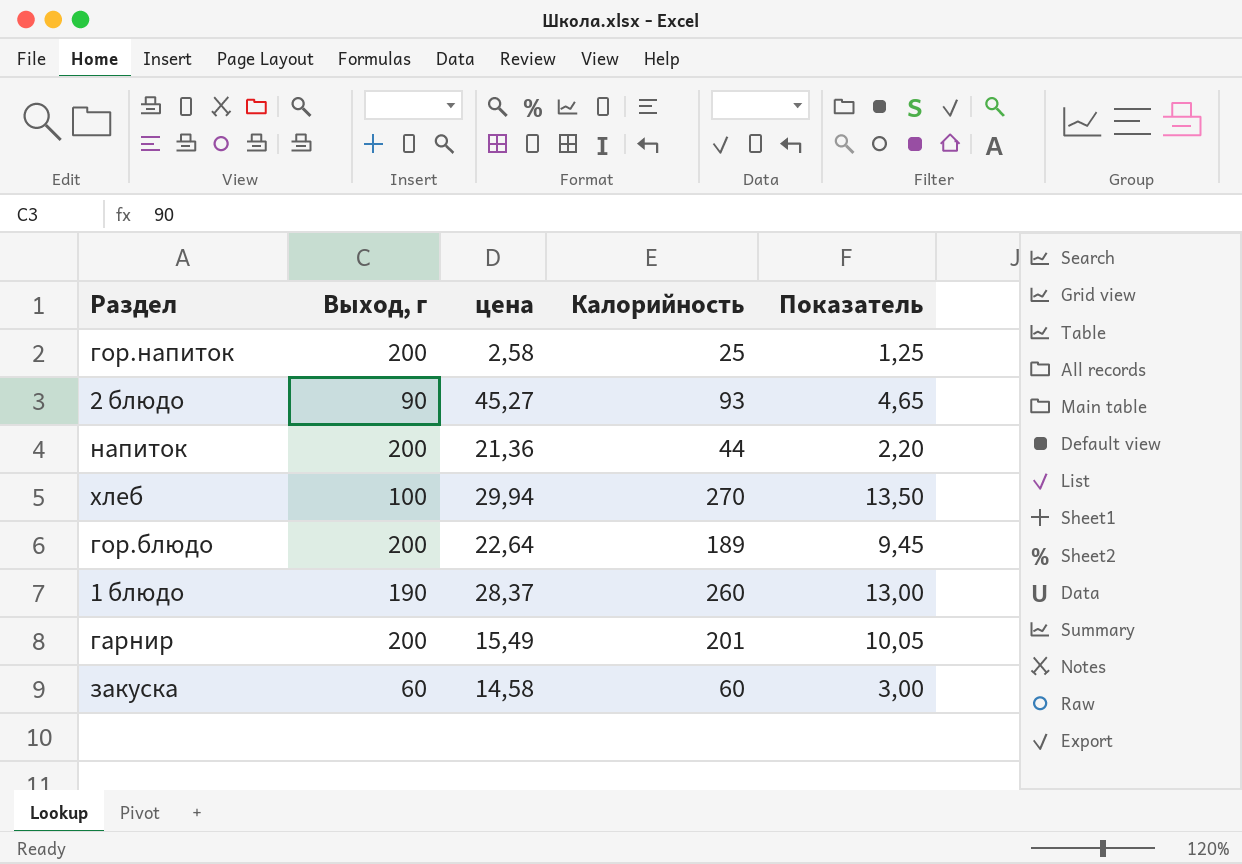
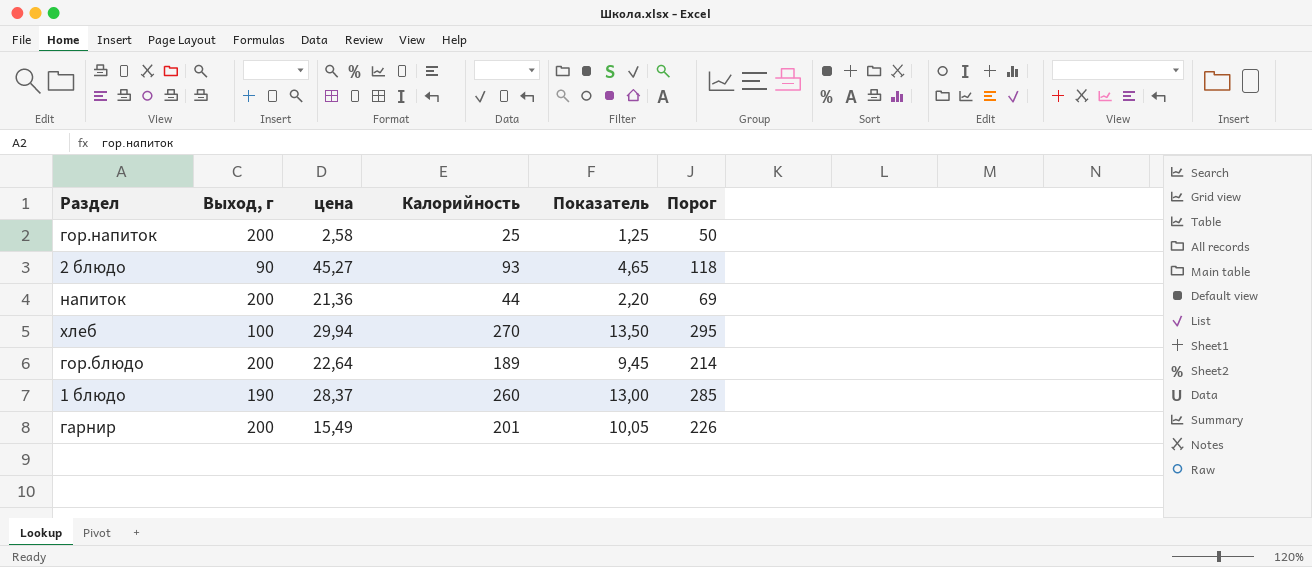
column Порог | formula: none -> [Калорийность] + 25
row закуска: 60 | 14,58 | 60 | 3,00 -> none

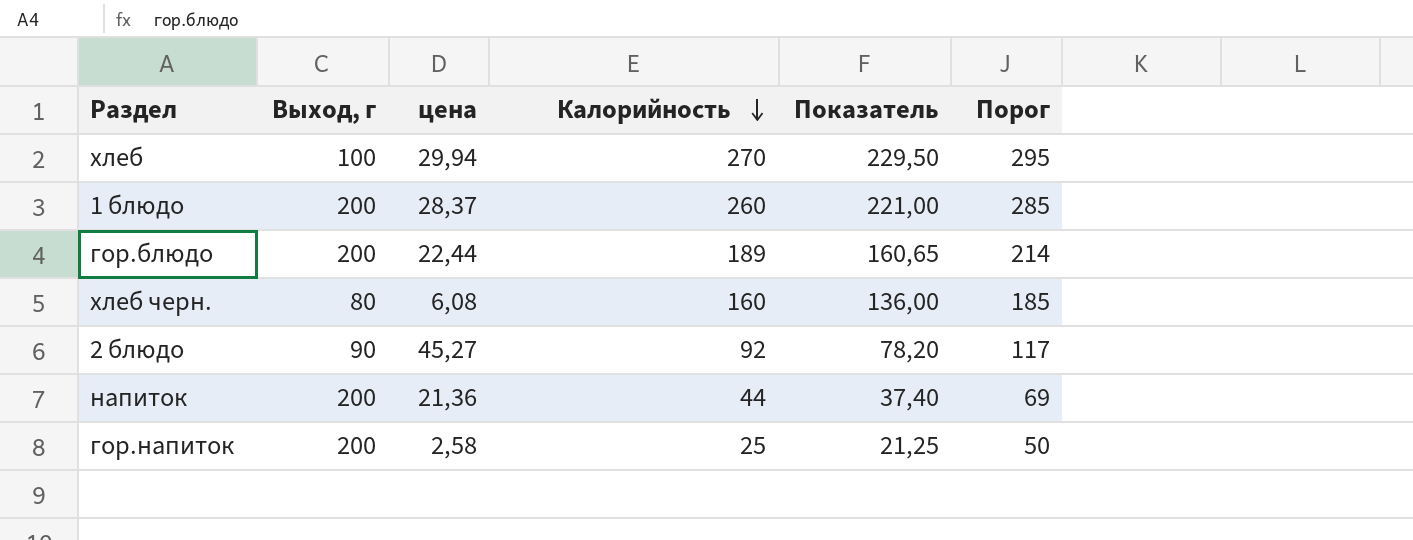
row order: none -> Калорийность descending
column Показатель | formula: [Калорийность] * 0,05 -> [Калорийность] * 0,85
row гарнир: 200 | 15,49 | 201 | 10,05 | 226 -> none
1 блюдо | Выход, г: 190 -> 200
гор.блюдо | цена: 22,64 -> 22,44
row хлеб черн.: none -> 80 | 6,08 | 160 | 136,00 | 185
2 блюдо | Калорийность: 93 -> 92
2 блюдо | Порог: 118 -> 117

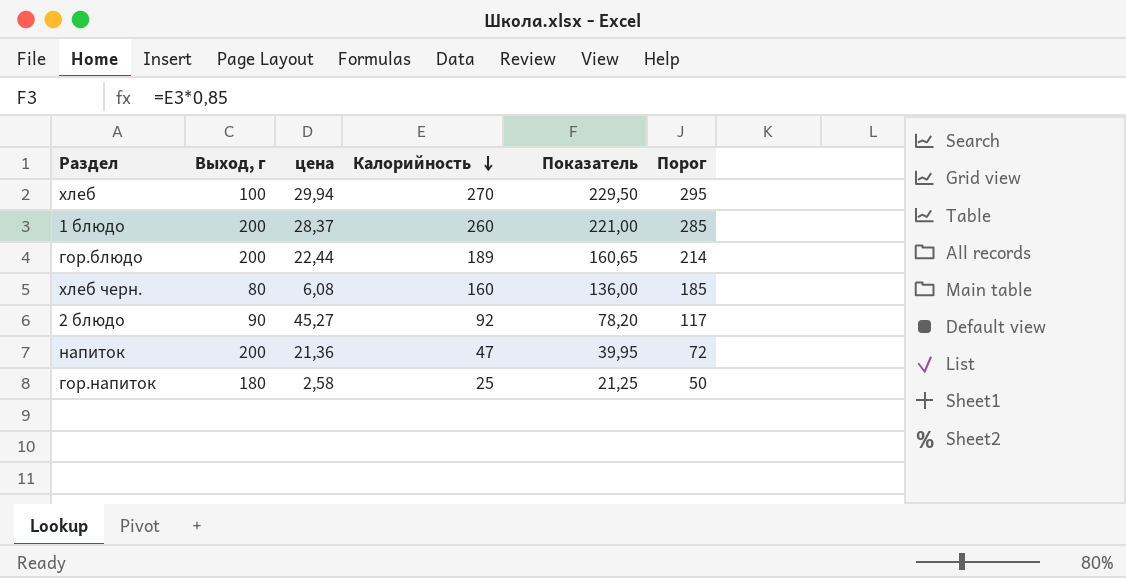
напиток | Калорийность: 44 -> 47
напиток | Показатель: 37,40 -> 39,95
напиток | Порог: 69 -> 72
гор.напиток | Выход, г: 200 -> 180

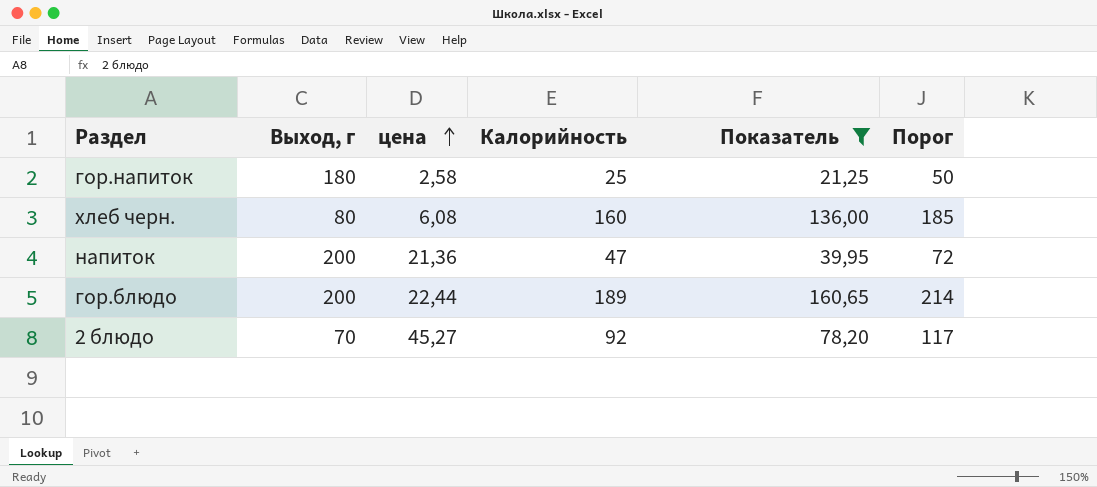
filter: none -> Показатель <= 160,65
row order: Калорийность descending -> цена ascending
2 блюдо | Выход, г: 90 -> 70

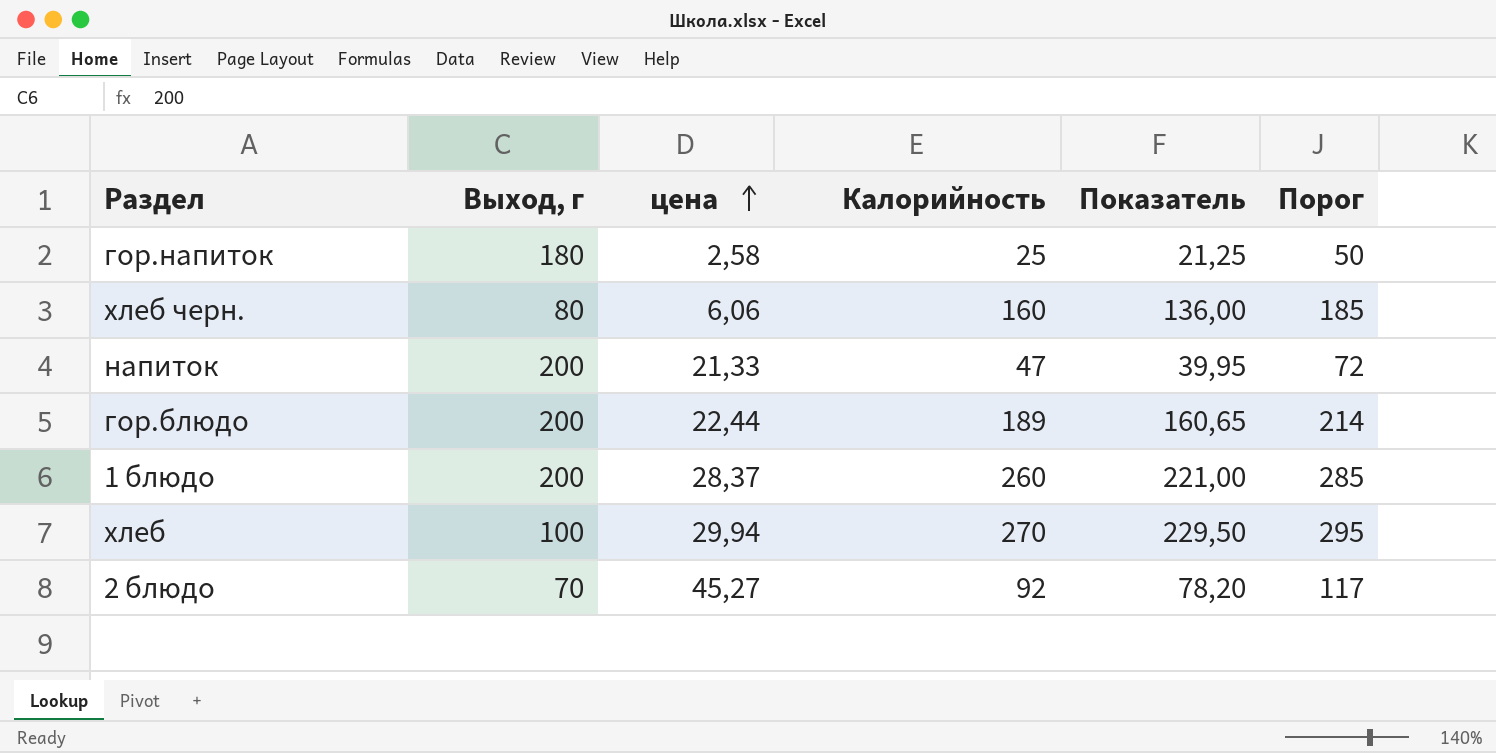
filter: Показатель <= 160,65 -> none
хлеб черн. | цена: 6,08 -> 6,06
напиток | цена: 21,36 -> 21,33

